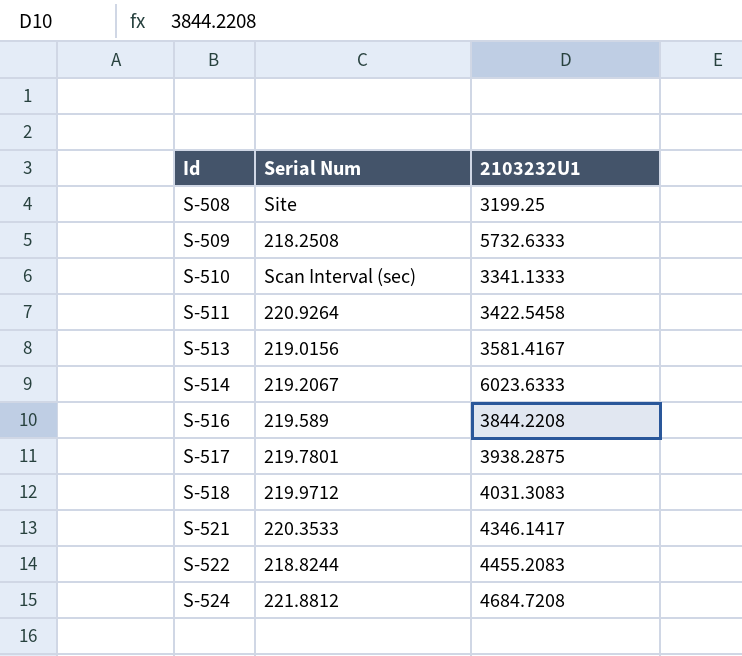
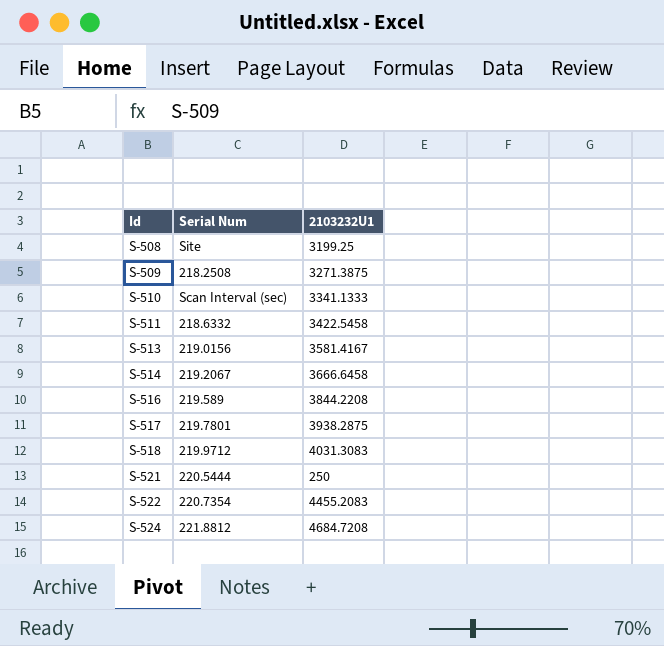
S-509 | 2103232U1: 5732.6333 -> 3271.3875
S-511 | Serial Num: 220.9264 -> 218.6332
S-514 | 2103232U1: 6023.6333 -> 3666.6458
S-521 | Serial Num: 220.3533 -> 220.5444
S-521 | 2103232U1: 4346.1417 -> 250
S-522 | Serial Num: 218.8244 -> 220.7354

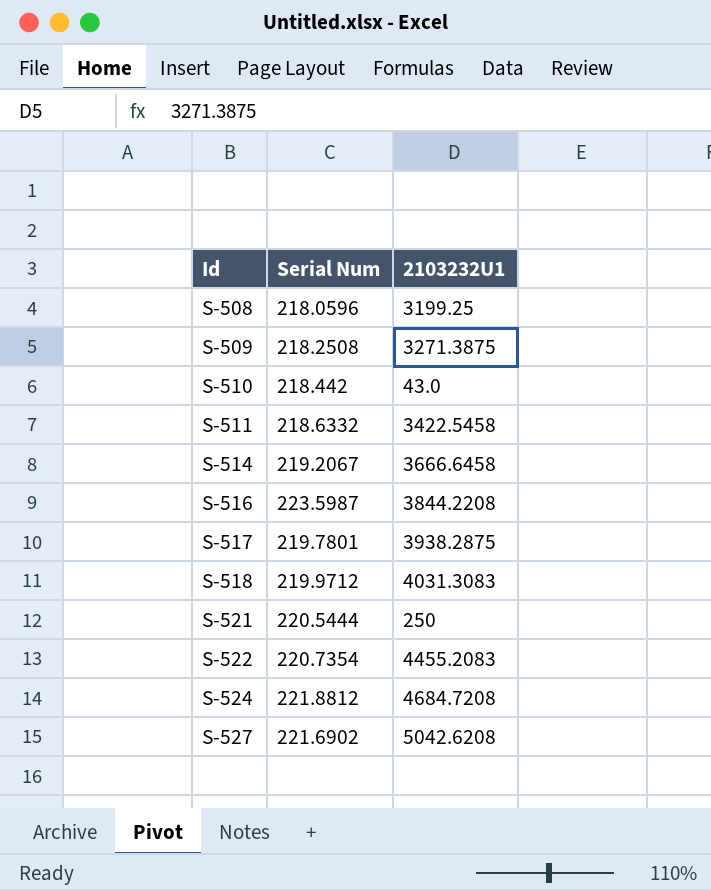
row S-513: 219.0156 | 3581.4167 -> none
S-508 | Serial Num: Site -> 218.0596
S-510 | Serial Num: Scan Interval (sec) -> 218.442
S-510 | 2103232U1: 3341.1333 -> 43.0
S-516 | Serial Num: 219.589 -> 223.5987
row S-527: none -> 221.6902 | 5042.6208

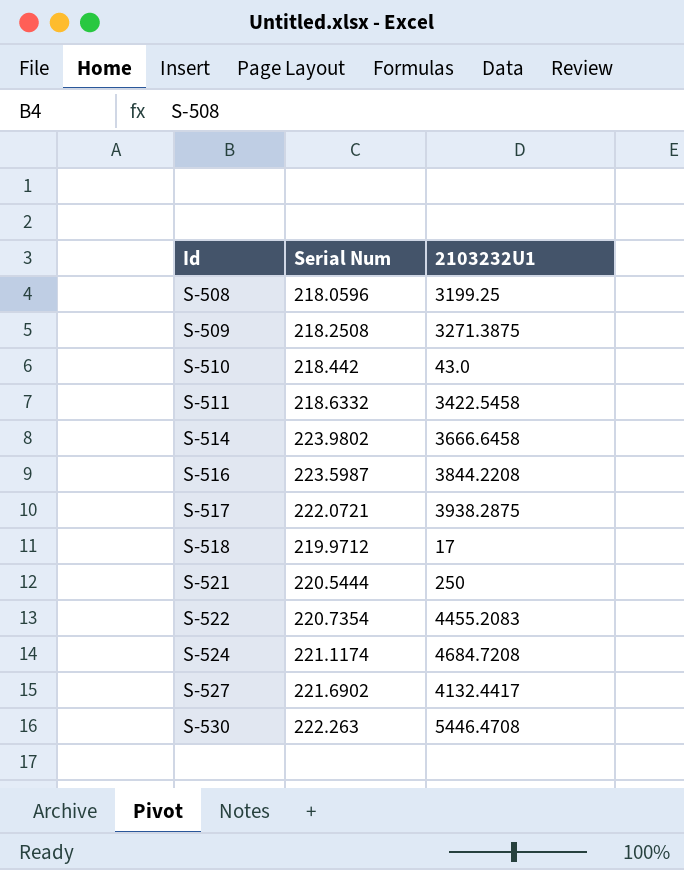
S-514 | Serial Num: 219.2067 -> 223.9802
S-517 | Serial Num: 219.7801 -> 222.0721
S-518 | 2103232U1: 4031.3083 -> 17
S-524 | Serial Num: 221.8812 -> 221.1174
S-527 | 2103232U1: 5042.6208 -> 4132.4417
row S-530: none -> 222.263 | 5446.4708

